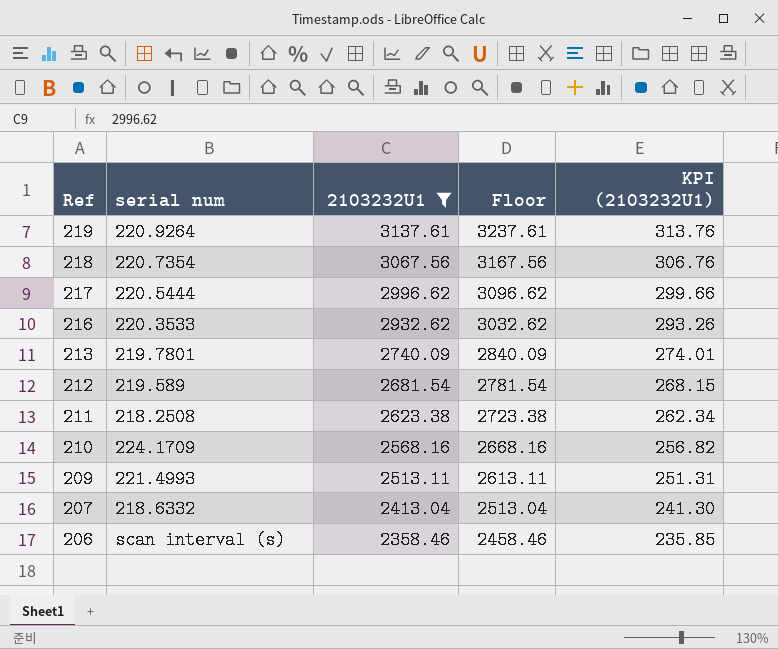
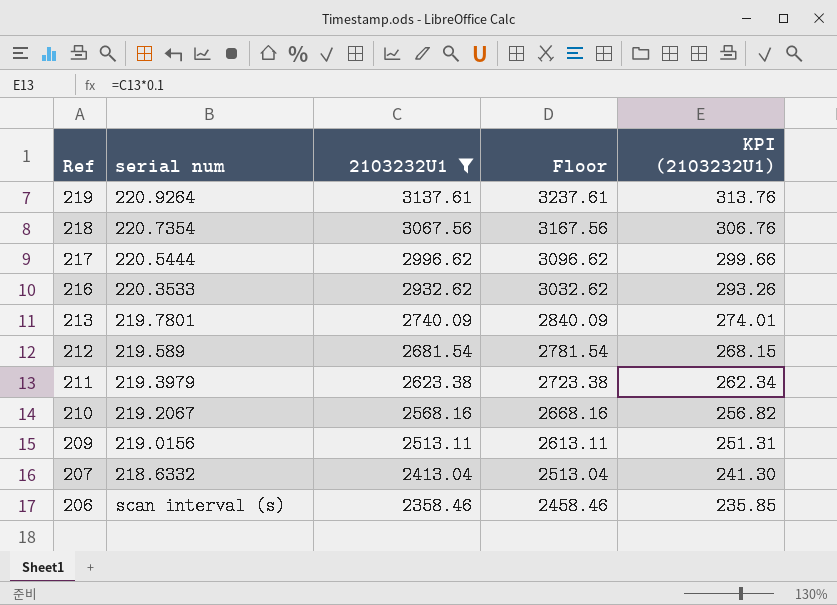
211 | serial num: 218.2508 -> 219.3979
210 | serial num: 224.1709 -> 219.2067
209 | serial num: 221.4993 -> 219.0156

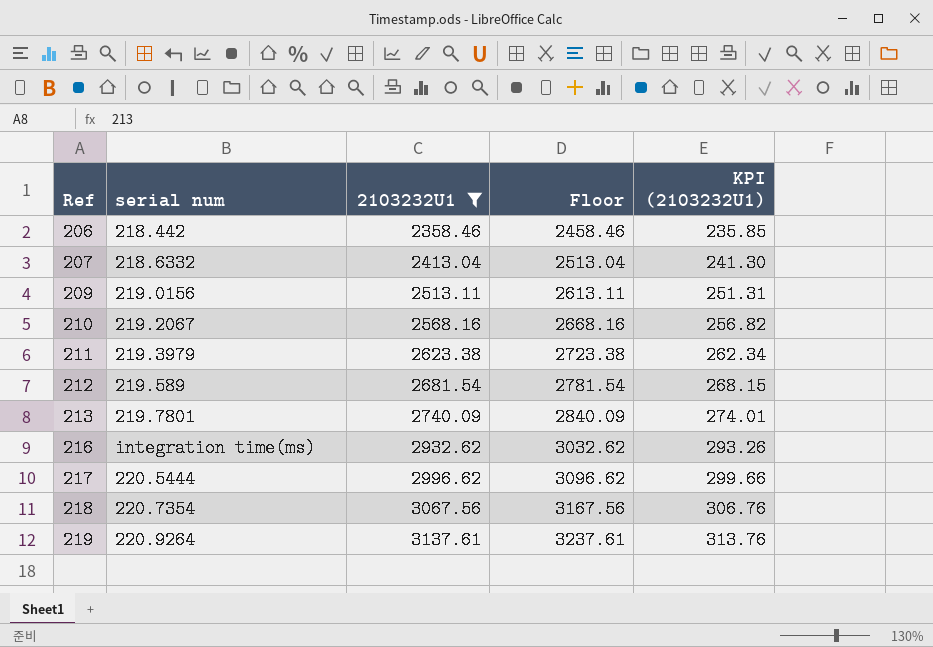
row order: Ref descending -> Ref ascending
206 | serial num: scan interval (s) -> 218.442
216 | serial num: 220.3533 -> integration time(ms)

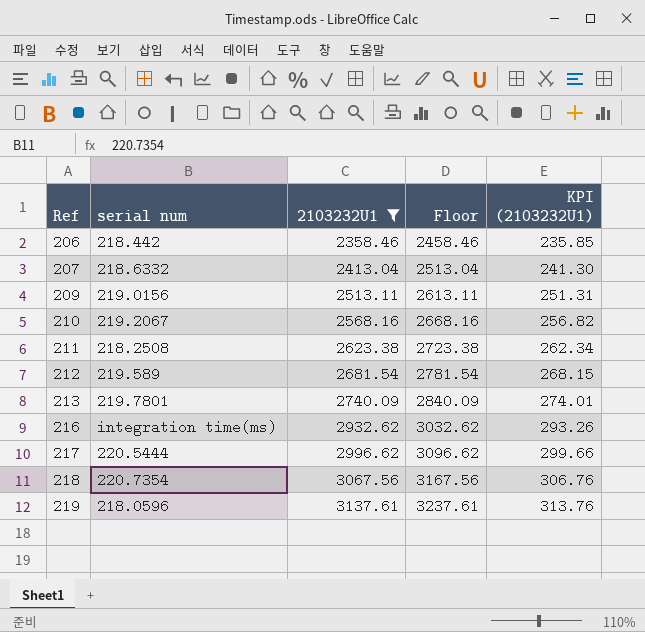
211 | serial num: 219.3979 -> 218.2508
219 | serial num: 220.9264 -> 218.0596

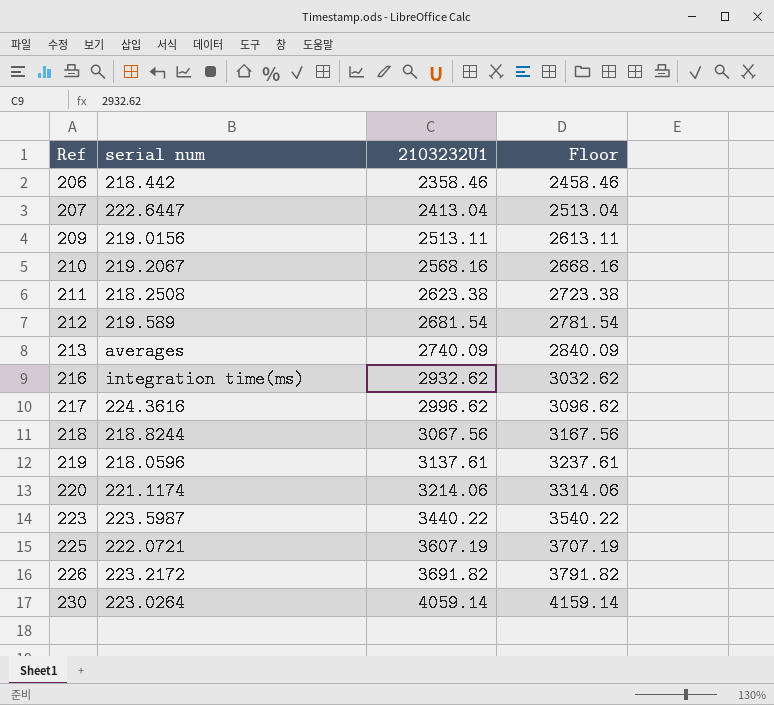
filter: 2103232U1 <= 3137.61 -> none
column KPI (2103232U1) | formula: [2103232U1] * 0.1 -> none
207 | serial num: 218.6332 -> 222.6447
213 | serial num: 219.7801 -> averages
217 | serial num: 220.5444 -> 224.3616
218 | serial num: 220.7354 -> 218.8244

